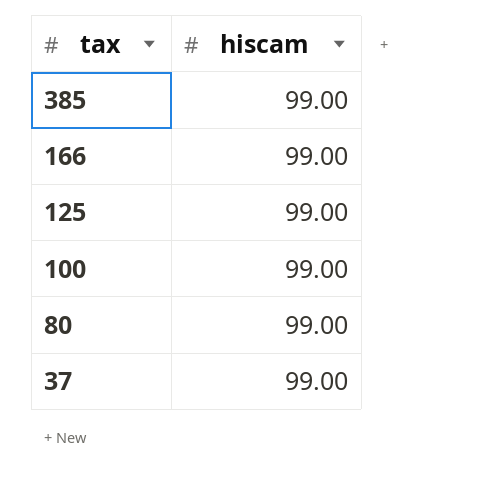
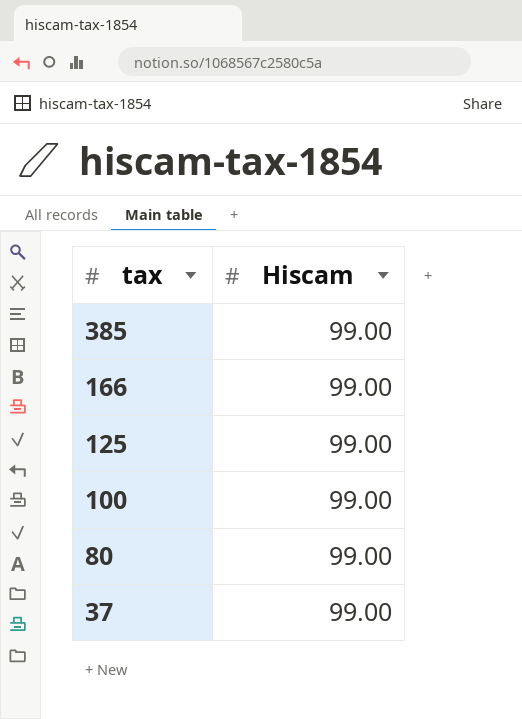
column name: hiscam -> Hiscam

